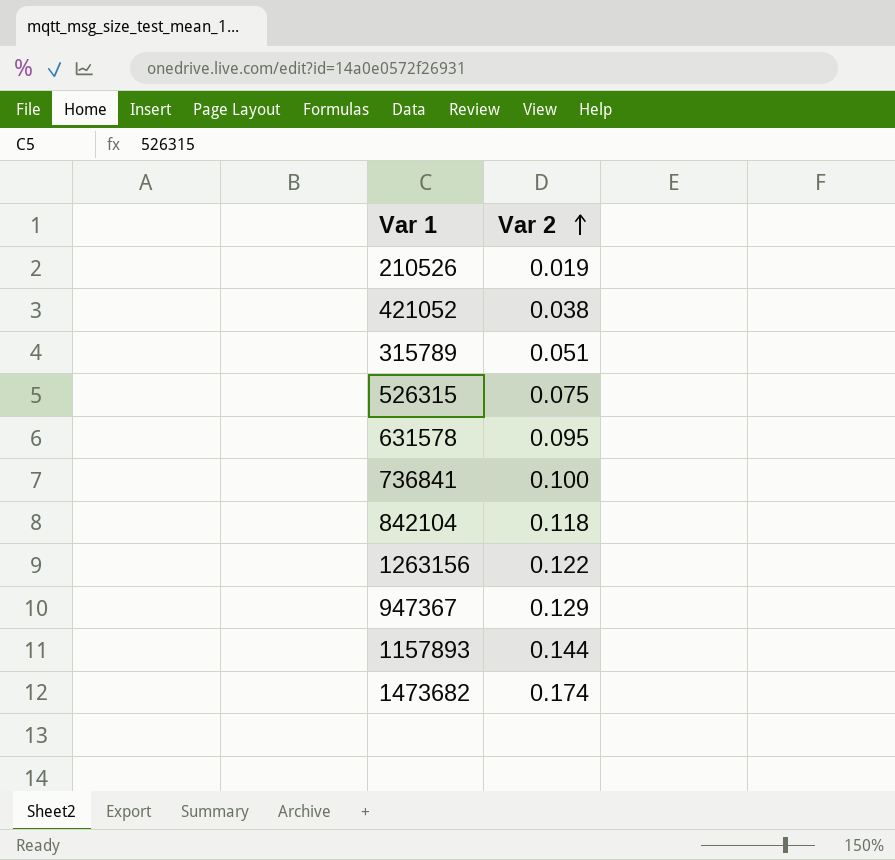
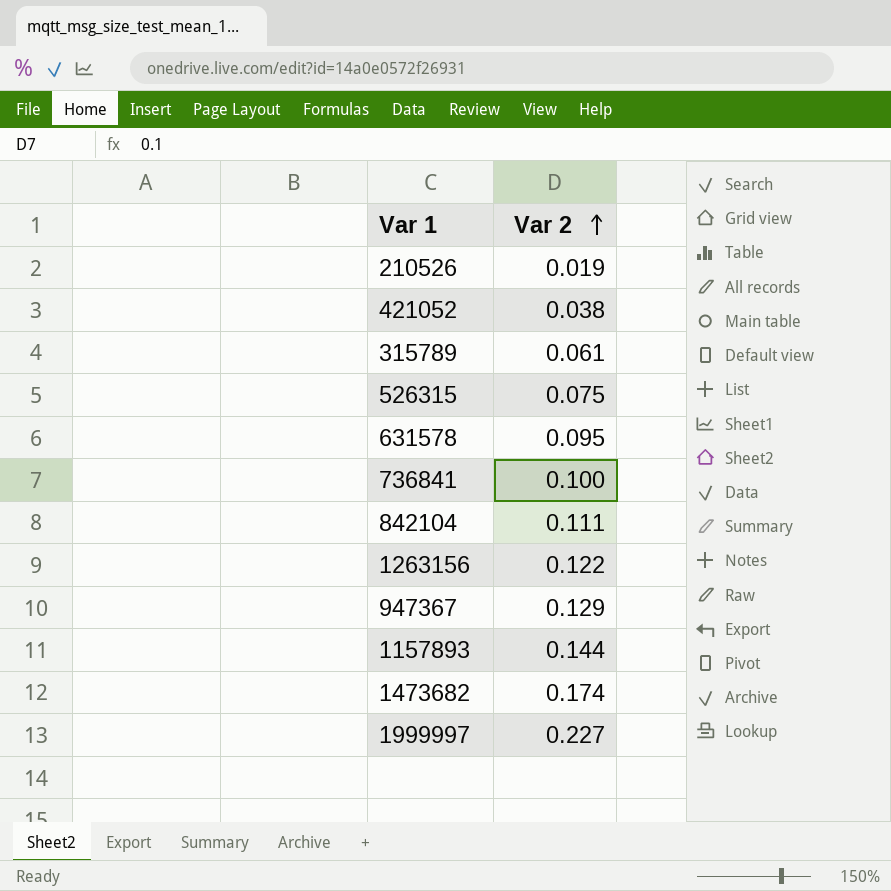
315789 | Var 2: 0.051 -> 0.061
842104 | Var 2: 0.118 -> 0.111
row 1999997: none -> 0.227

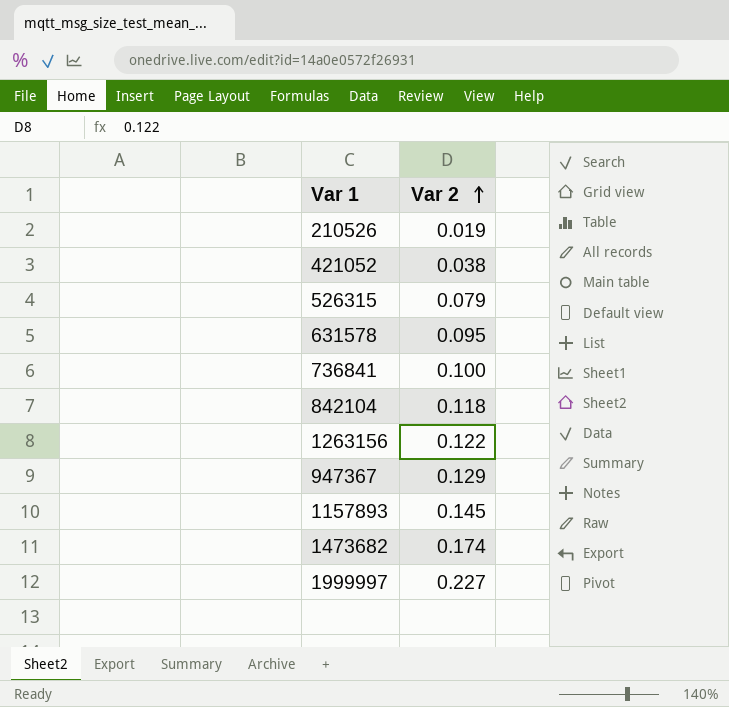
row 315789: 0.061 -> none
526315 | Var 2: 0.075 -> 0.079
842104 | Var 2: 0.111 -> 0.118
1157893 | Var 2: 0.144 -> 0.145

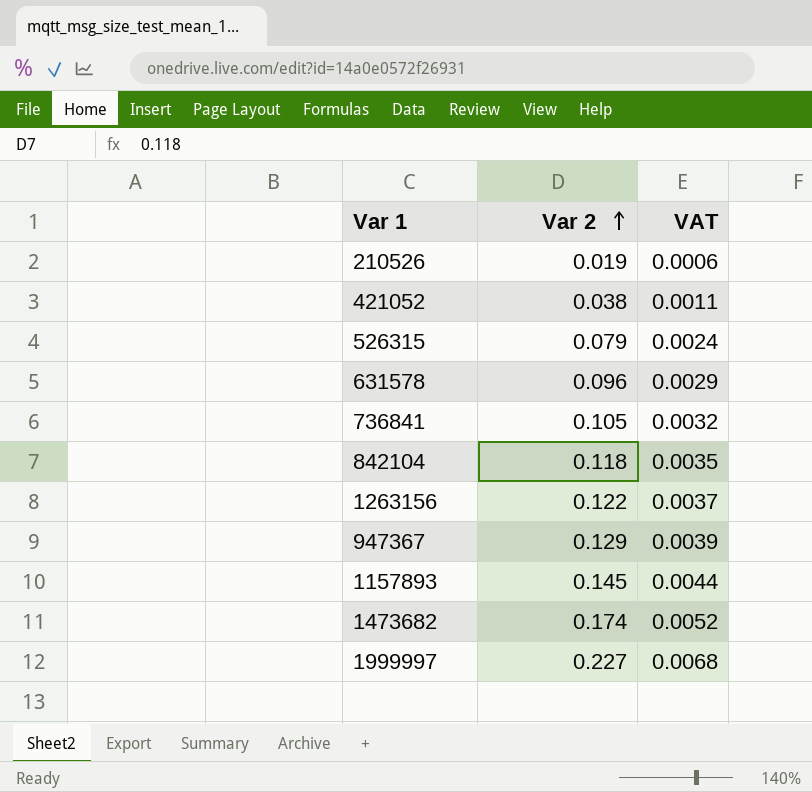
column VAT | formula: none -> [Var 2] * 0.03
631578 | Var 2: 0.095 -> 0.096
736841 | Var 2: 0.100 -> 0.105

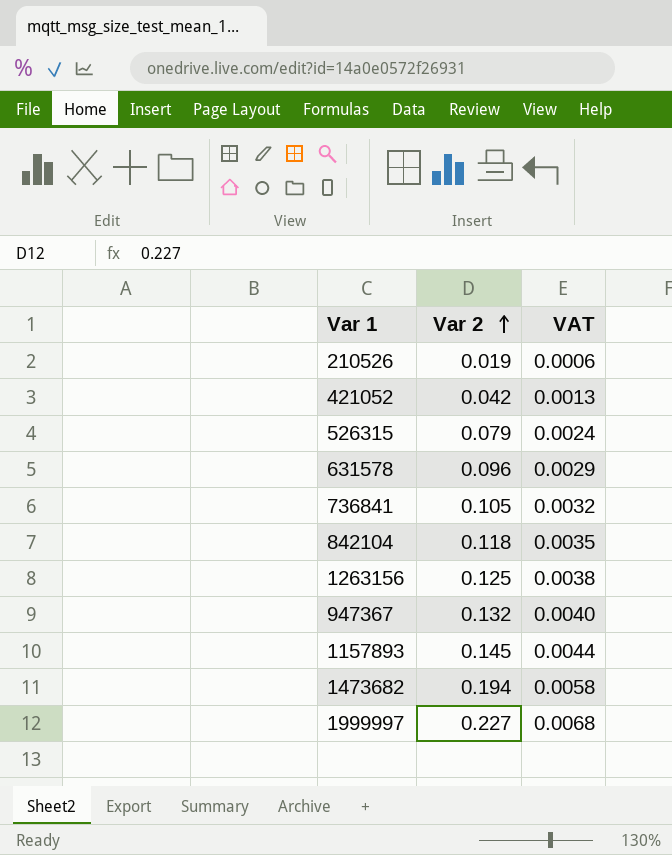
421052 | Var 2: 0.038 -> 0.042
421052 | VAT: 0.0011 -> 0.0013
1263156 | Var 2: 0.122 -> 0.125
1263156 | VAT: 0.0037 -> 0.0038
947367 | Var 2: 0.129 -> 0.132
947367 | VAT: 0.0039 -> 0.0040
1473682 | Var 2: 0.174 -> 0.194
1473682 | VAT: 0.0052 -> 0.0058

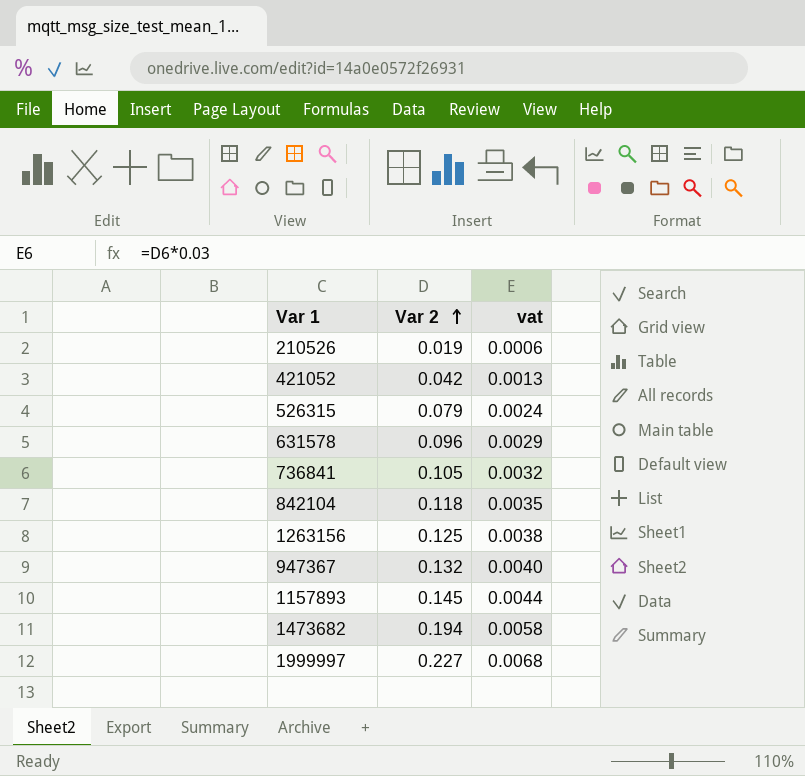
column name: VAT -> vat

